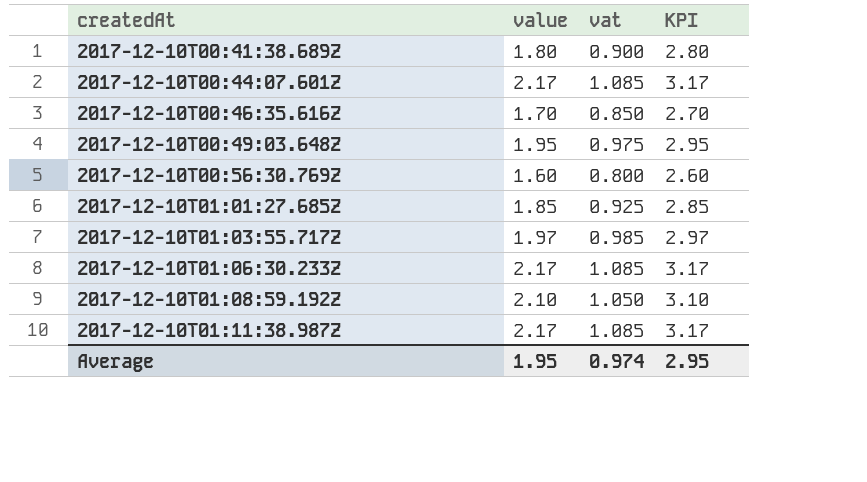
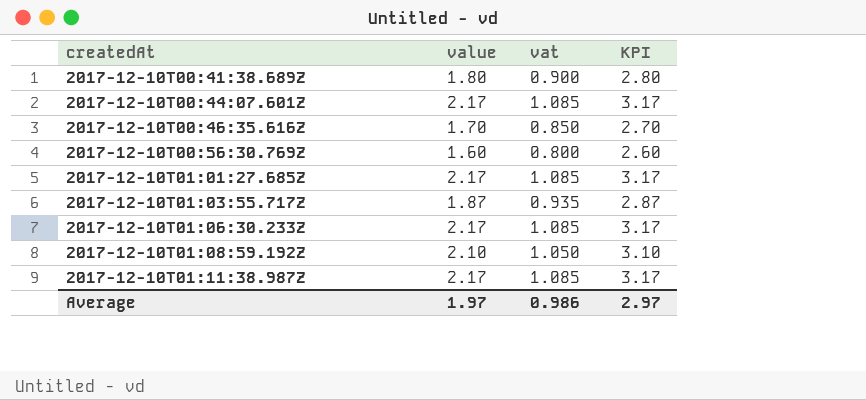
row 2017-12-10T00:49:03.648Z: 1.95 | 0.975 | 2.95 -> none
2017-12-10T01:01:27.685Z | value: 1.85 -> 2.17
2017-12-10T01:01:27.685Z | vat: 0.925 -> 1.085
2017-12-10T01:01:27.685Z | KPI: 2.85 -> 3.17
2017-12-10T01:03:55.717Z | value: 1.97 -> 1.87
2017-12-10T01:03:55.717Z | vat: 0.985 -> 0.935
2017-12-10T01:03:55.717Z | KPI: 2.97 -> 2.87
Average | value: 1.95 -> 1.97
Average | vat: 0.974 -> 0.986
Average | KPI: 2.95 -> 2.97

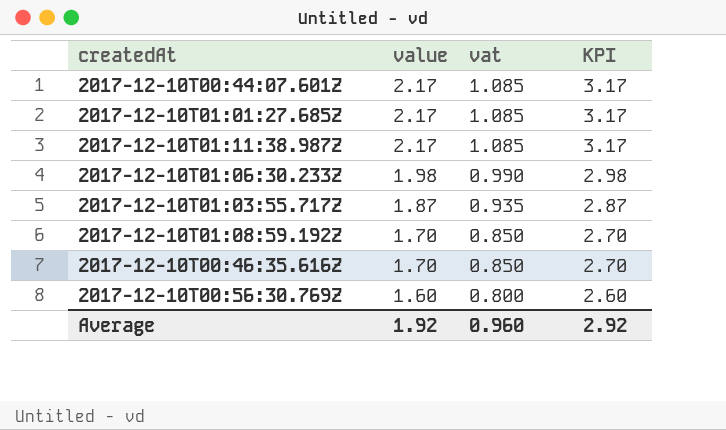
row order: createdAt ascending -> value descending
row 2017-12-10T00:41:38.689Z: 1.80 | 0.900 | 2.80 -> none
2017-12-10T01:06:30.233Z | value: 2.17 -> 1.98
2017-12-10T01:06:30.233Z | vat: 1.085 -> 0.990
2017-12-10T01:06:30.233Z | KPI: 3.17 -> 2.98
2017-12-10T01:08:59.192Z | value: 2.10 -> 1.70
2017-12-10T01:08:59.192Z | vat: 1.050 -> 0.850
2017-12-10T01:08:59.192Z | KPI: 3.10 -> 2.70
Average | value: 1.97 -> 1.92
Average | vat: 0.986 -> 0.960
Average | KPI: 2.97 -> 2.92

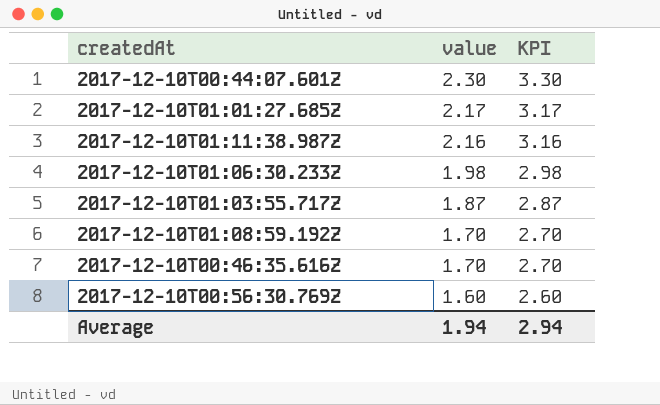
column vat | formula: [value] * 0.5 -> none
2017-12-10T00:44:07.601Z | value: 2.17 -> 2.30
2017-12-10T00:44:07.601Z | KPI: 3.17 -> 3.30
2017-12-10T01:11:38.987Z | value: 2.17 -> 2.16
2017-12-10T01:11:38.987Z | KPI: 3.17 -> 3.16
Average | value: 1.92 -> 1.94
Average | KPI: 2.92 -> 2.94

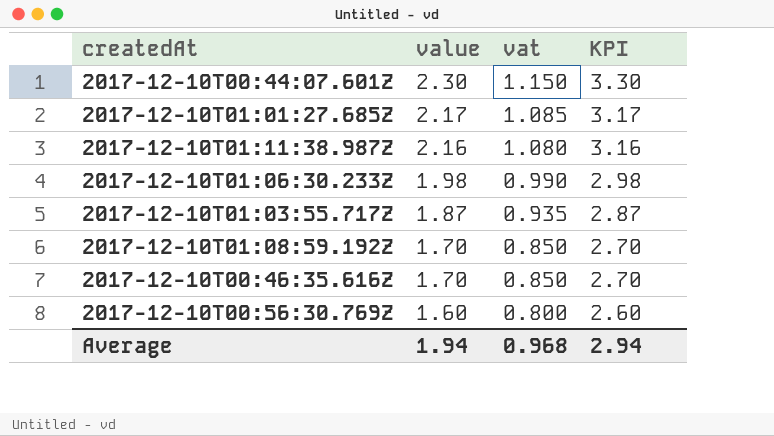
column vat | formula: none -> [value] * 0.5

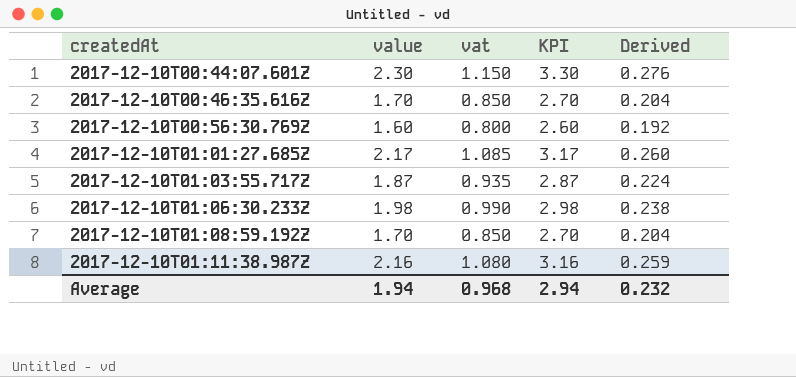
row order: value descending -> createdAt ascending
column Derived | formula: none -> [value] * 0.12

